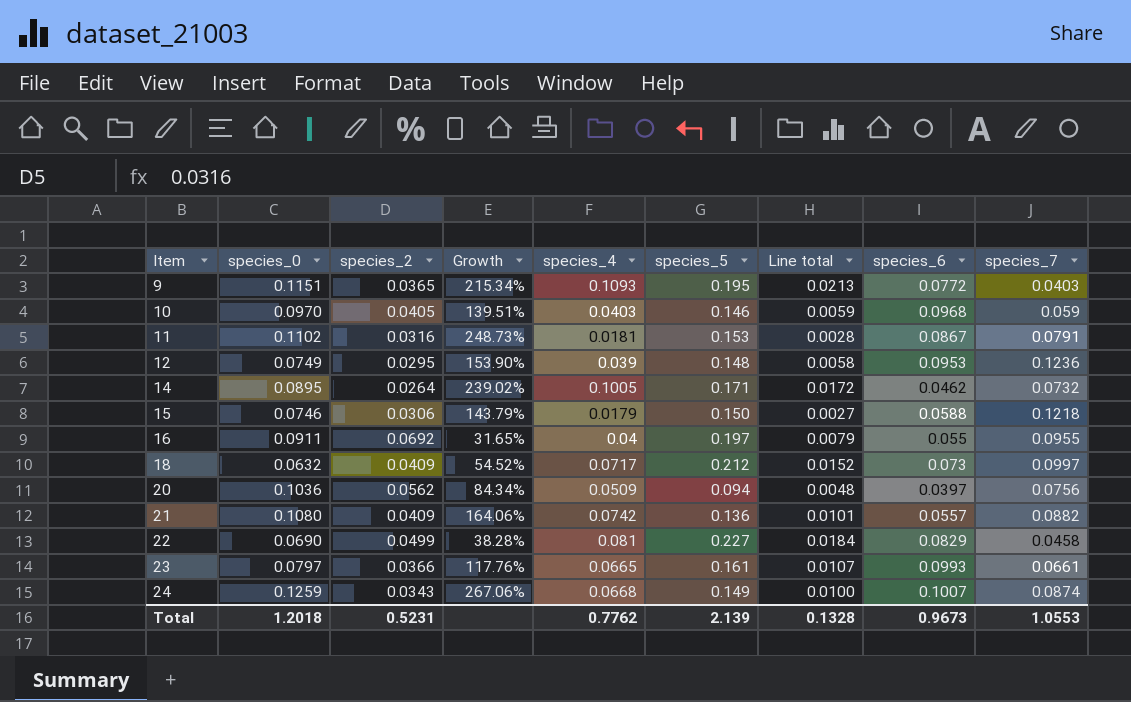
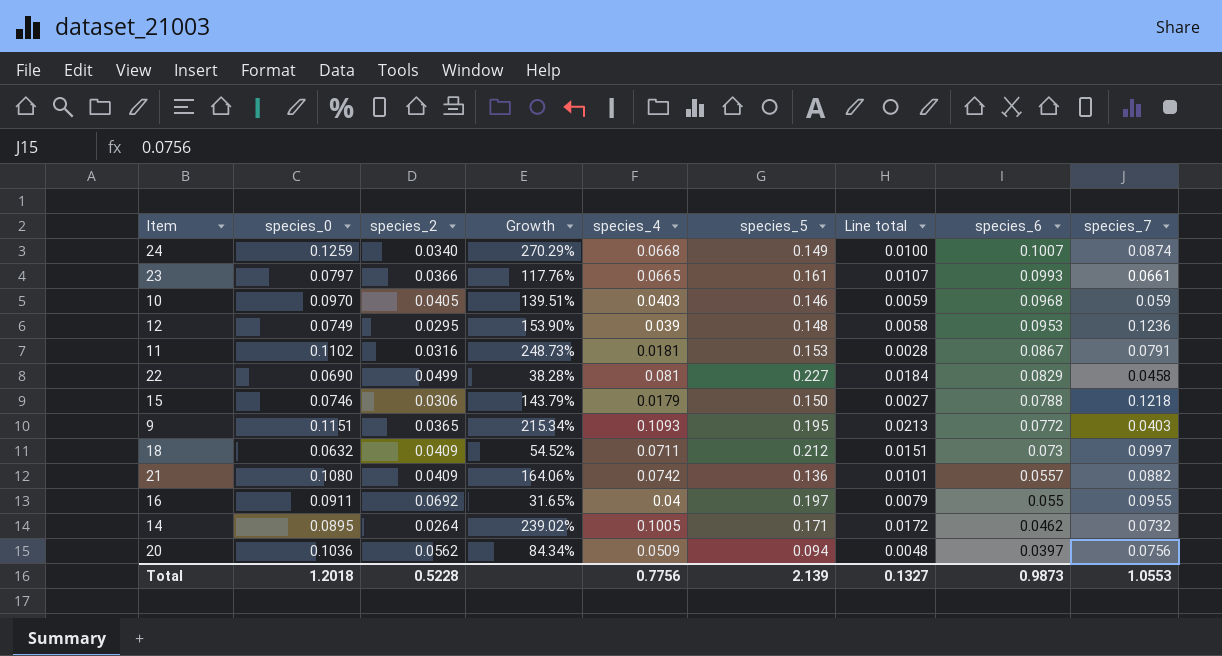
row order: Item ascending -> species_6 descending
24 | species_2: 0.0343 -> 0.0340
24 | Growth: 267.06% -> 270.29%
15 | species_6: 0.0588 -> 0.0788
18 | species_4: 0.0717 -> 0.0711
18 | Line total: 0.0152 -> 0.0151
Total | species_2: 0.5231 -> 0.5228
Total | species_4: 0.7762 -> 0.7756
Total | Line total: 0.1328 -> 0.1327
Total | species_6: 0.9673 -> 0.9873

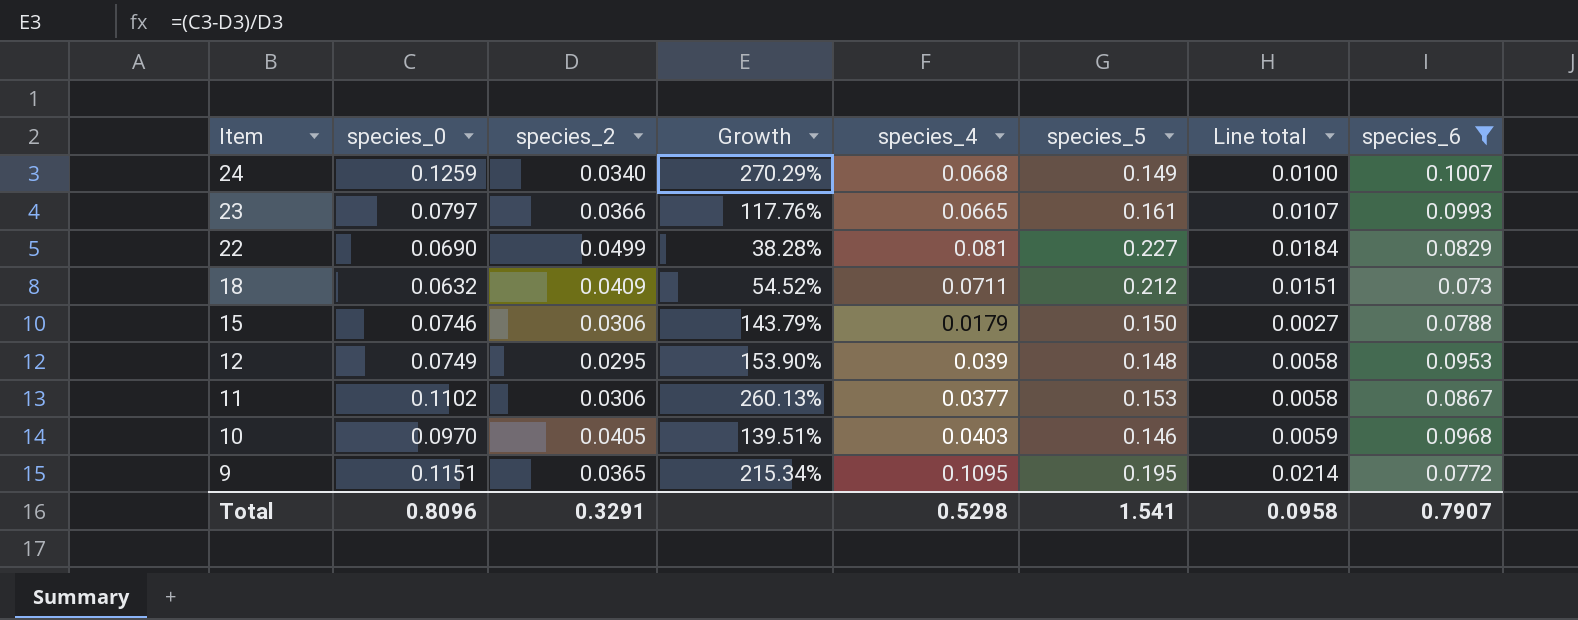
filter: none -> species_6 >= 0.073
row order: species_6 descending -> Item descending
column species_7 | position: 9 -> none
11 | species_2: 0.0316 -> 0.0306
11 | Growth: 248.73% -> 260.13%
11 | species_4: 0.0181 -> 0.0377
11 | Line total: 0.0028 -> 0.0058
9 | species_4: 0.1093 -> 0.1095
9 | Line total: 0.0213 -> 0.0214
Total | species_0: 1.2018 -> 0.8096
Total | species_2: 0.5228 -> 0.3291
Total | species_4: 0.7756 -> 0.5298
Total | species_5: 2.139 -> 1.541
Total | Line total: 0.1327 -> 0.0958
Total | species_6: 0.9873 -> 0.7907

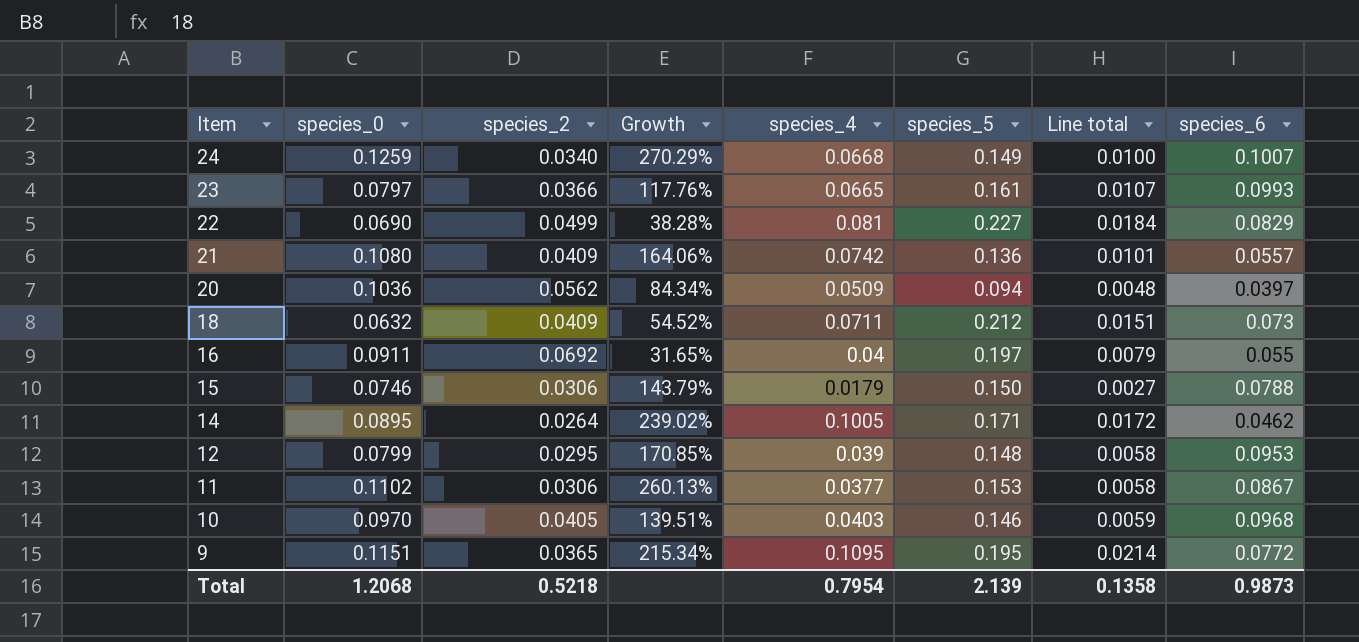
filter: species_6 >= 0.073 -> none
12 | species_0: 0.0749 -> 0.0799
12 | Growth: 153.90% -> 170.85%
Total | species_0: 0.8096 -> 1.2068
Total | species_2: 0.3291 -> 0.5218
Total | species_4: 0.5298 -> 0.7954
Total | species_5: 1.541 -> 2.139
Total | Line total: 0.0958 -> 0.1358
Total | species_6: 0.7907 -> 0.9873

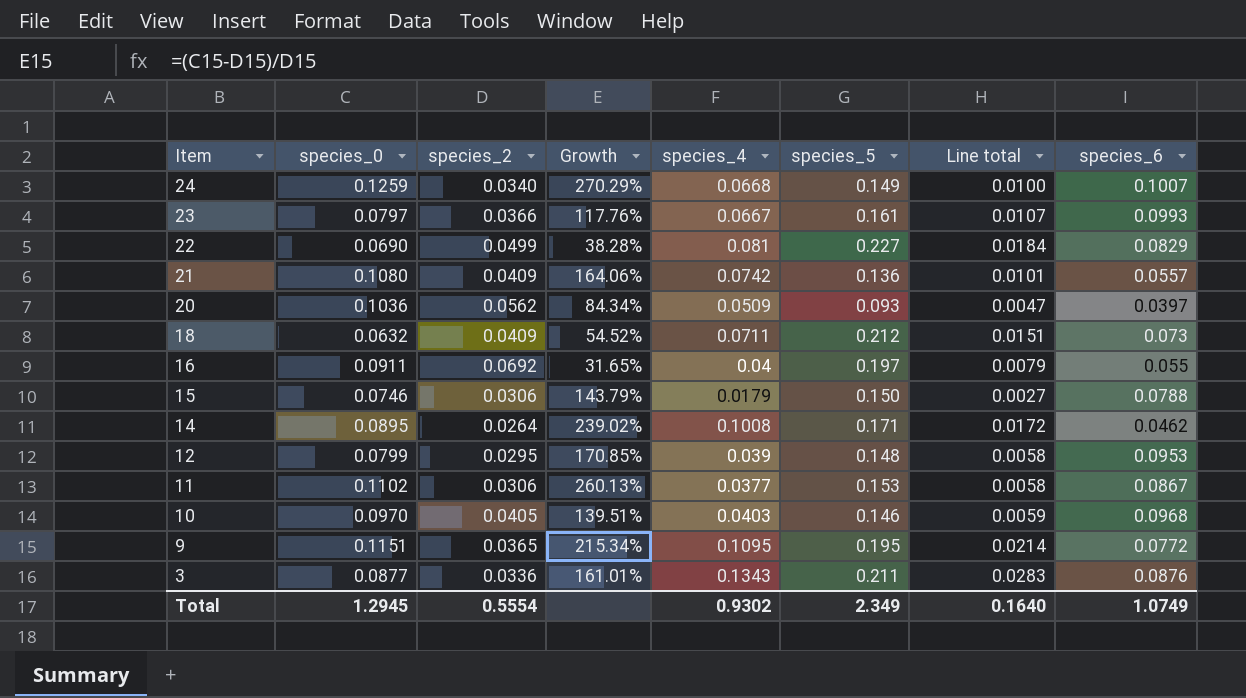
23 | species_4: 0.0665 -> 0.0667
20 | species_5: 0.094 -> 0.093
20 | Line total: 0.0048 -> 0.0047
14 | species_4: 0.1005 -> 0.1008
row 3: none -> 0.0877 | 0.0336 | 161.01% | 0.1343 | 0.211 | 0.0283 | 0.0876
Total | species_0: 1.2068 -> 1.2945
Total | species_2: 0.5218 -> 0.5554
Total | species_4: 0.7954 -> 0.9302
Total | species_5: 2.139 -> 2.349
Total | Line total: 0.1358 -> 0.1640
Total | species_6: 0.9873 -> 1.0749

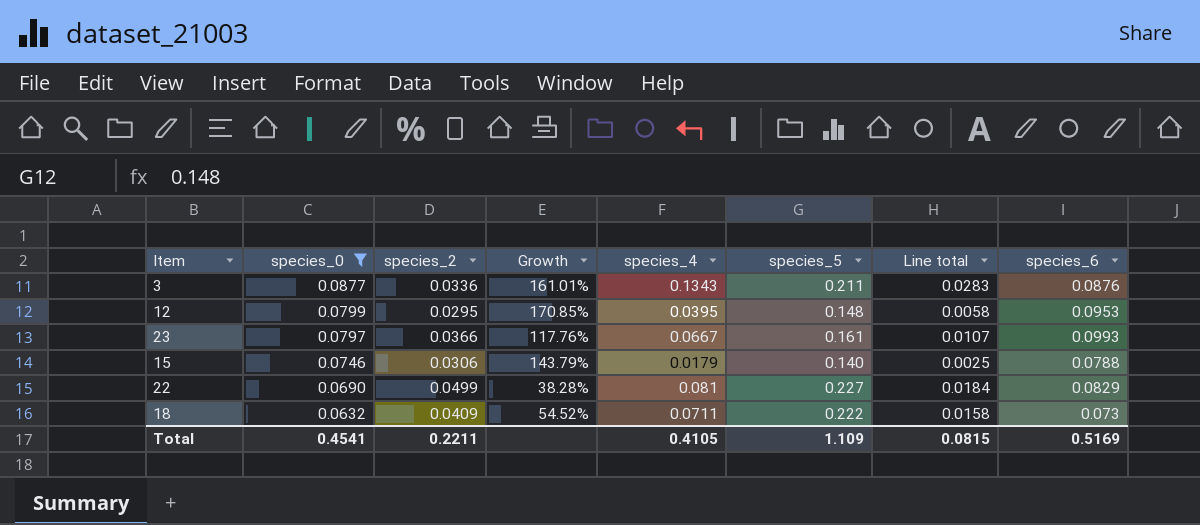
filter: none -> species_0 <= 0.0877
row order: Item descending -> species_0 descending
12 | species_4: 0.039 -> 0.0395
15 | species_5: 0.150 -> 0.140
15 | Line total: 0.0027 -> 0.0025
18 | species_5: 0.212 -> 0.222
18 | Line total: 0.0151 -> 0.0158
Total | species_0: 1.2945 -> 0.4541
Total | species_2: 0.5554 -> 0.2211
Total | species_4: 0.9302 -> 0.4105
Total | species_5: 2.349 -> 1.109
Total | Line total: 0.1640 -> 0.0815
Total | species_6: 1.0749 -> 0.5169

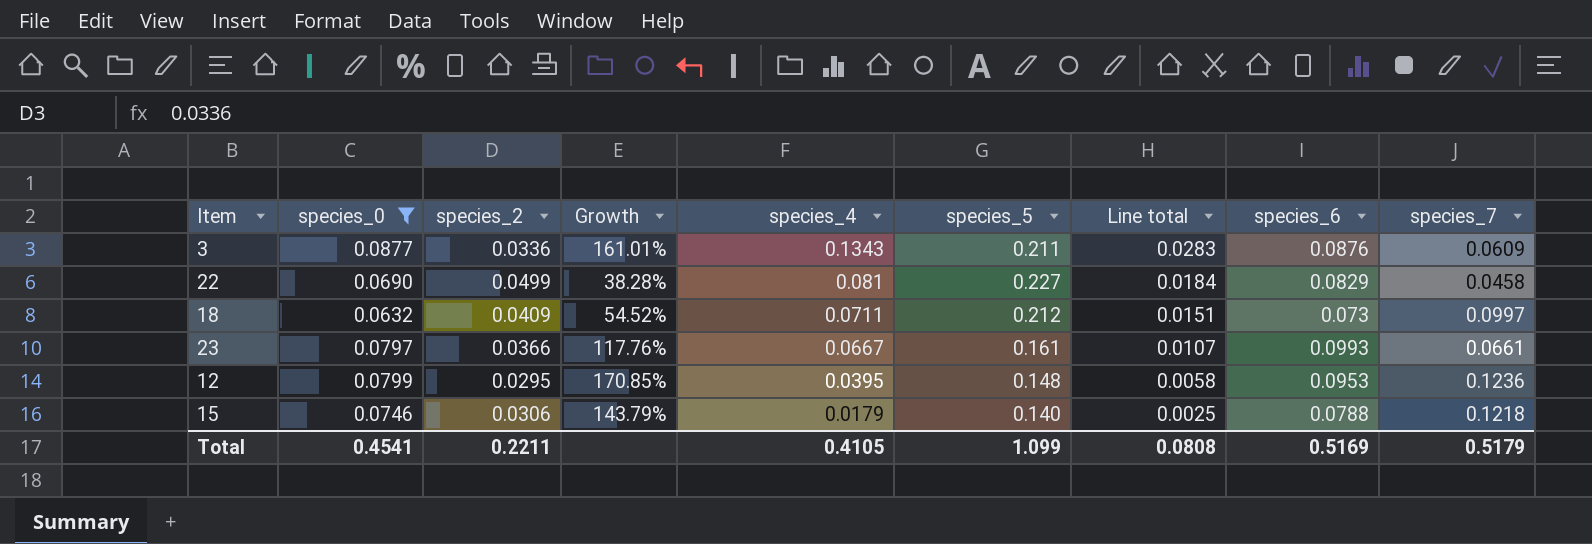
row order: species_0 descending -> species_4 descending
column species_7 | position: none -> 9
18 | species_5: 0.222 -> 0.212
18 | Line total: 0.0158 -> 0.0151
Total | species_5: 1.109 -> 1.099
Total | Line total: 0.0815 -> 0.0808

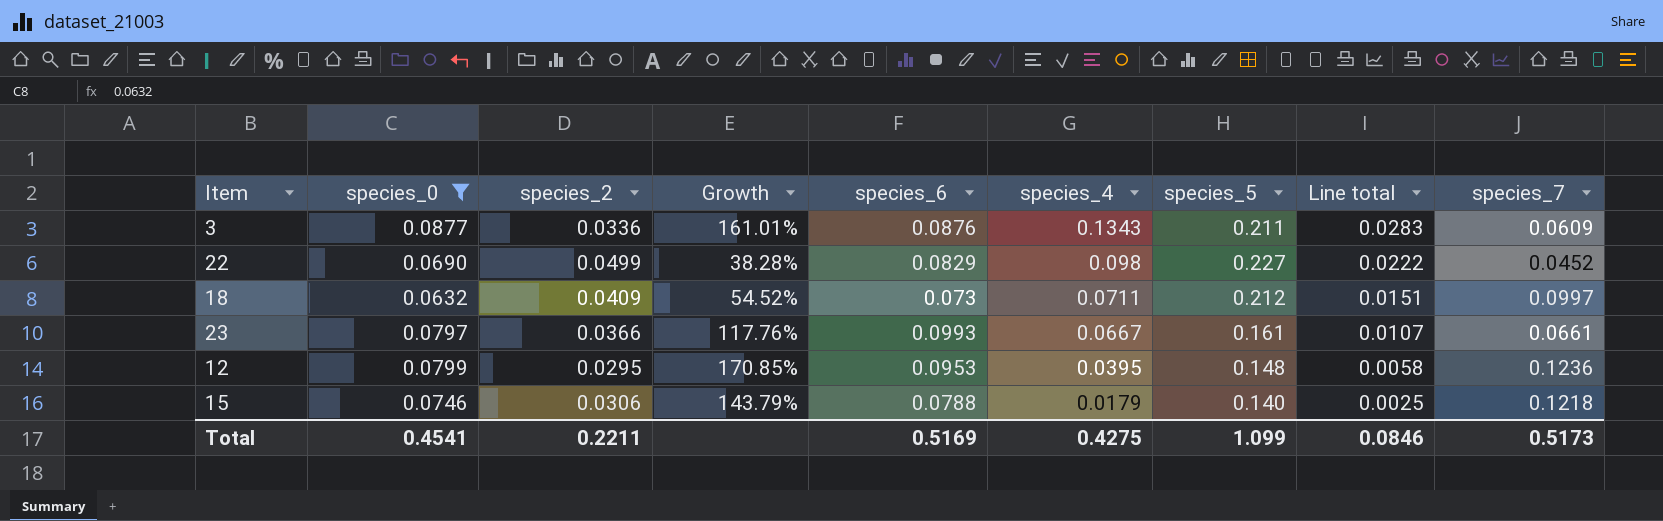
column species_6 | position: 8 -> 5
22 | species_4: 0.081 -> 0.098
22 | Line total: 0.0184 -> 0.0222
22 | species_7: 0.0458 -> 0.0452
Total | species_4: 0.4105 -> 0.4275
Total | Line total: 0.0808 -> 0.0846
Total | species_7: 0.5179 -> 0.5173

